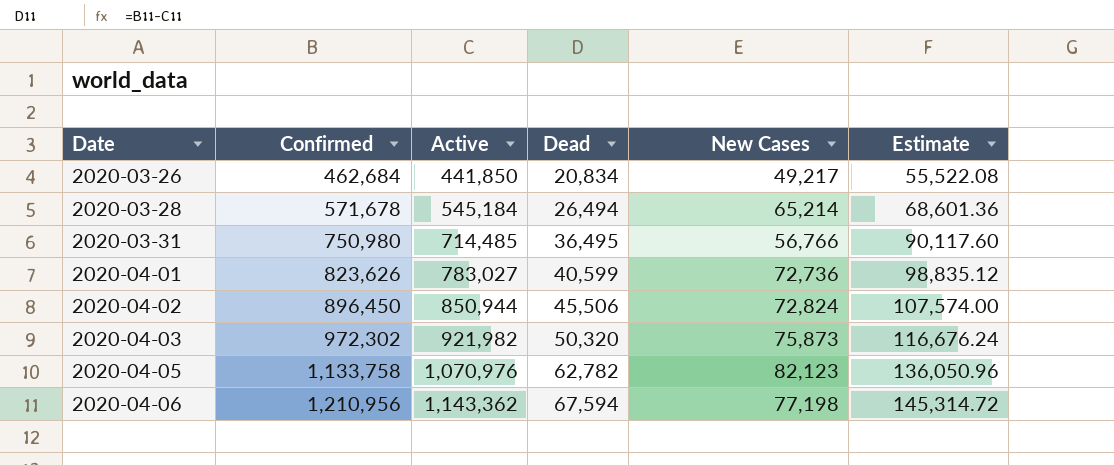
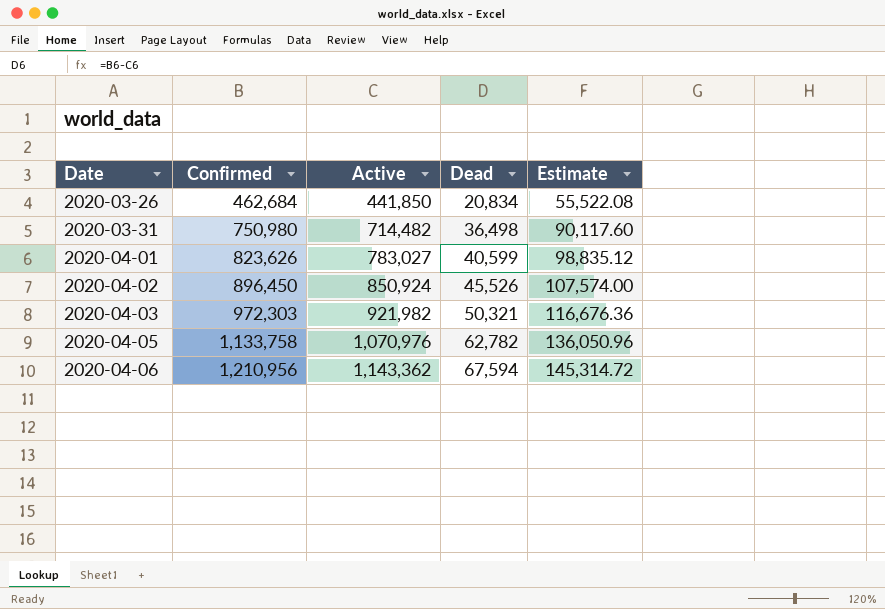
column New Cases | position: 5 -> none
row 2020-03-28: 571,678 | 545,184 | 26,494 | 65,214 | 68,601.36 -> none
2020-03-31 | Active: 714,485 -> 714,482
2020-03-31 | Dead: 36,495 -> 36,498
2020-04-02 | Active: 850,944 -> 850,924
2020-04-02 | Dead: 45,506 -> 45,526
2020-04-03 | Confirmed: 972,302 -> 972,303
2020-04-03 | Dead: 50,320 -> 50,321
2020-04-03 | Estimate: 116,676.24 -> 116,676.36

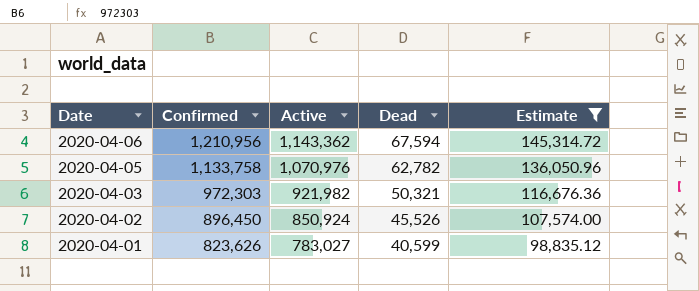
filter: none -> Estimate >= 98,835.12
row order: Date ascending -> Date descending

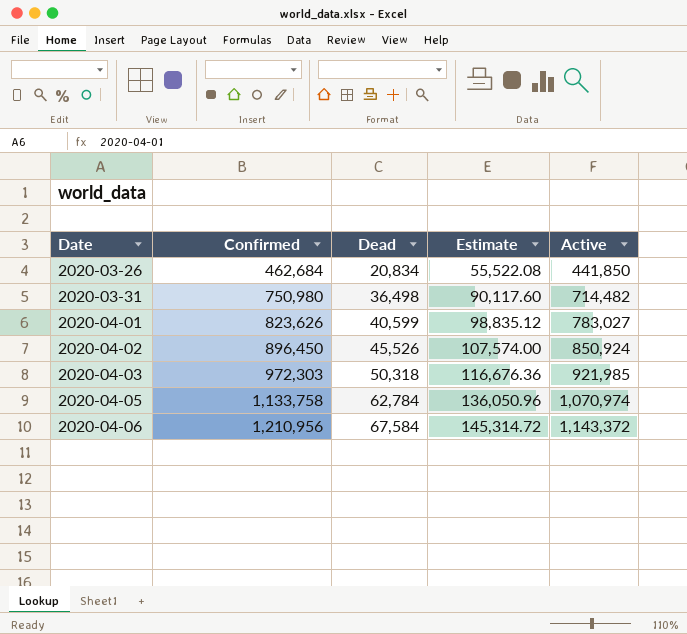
filter: Estimate >= 98,835.12 -> none
row order: Date descending -> Date ascending
column Active | position: 3 -> 5
2020-04-03 | Dead: 50,321 -> 50,318
2020-04-03 | Active: 921,982 -> 921,985
2020-04-05 | Dead: 62,782 -> 62,784
2020-04-05 | Active: 1,070,976 -> 1,070,974
2020-04-06 | Dead: 67,594 -> 67,584
2020-04-06 | Active: 1,143,362 -> 1,143,372

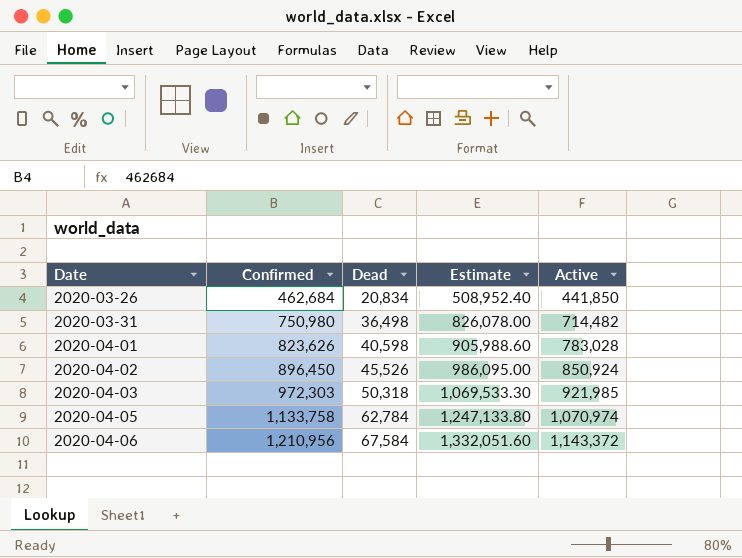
column Estimate | formula: [Confirmed] * 0.12 -> [Confirmed] * 1.1
2020-04-01 | Dead: 40,599 -> 40,598
2020-04-01 | Active: 783,027 -> 783,028

